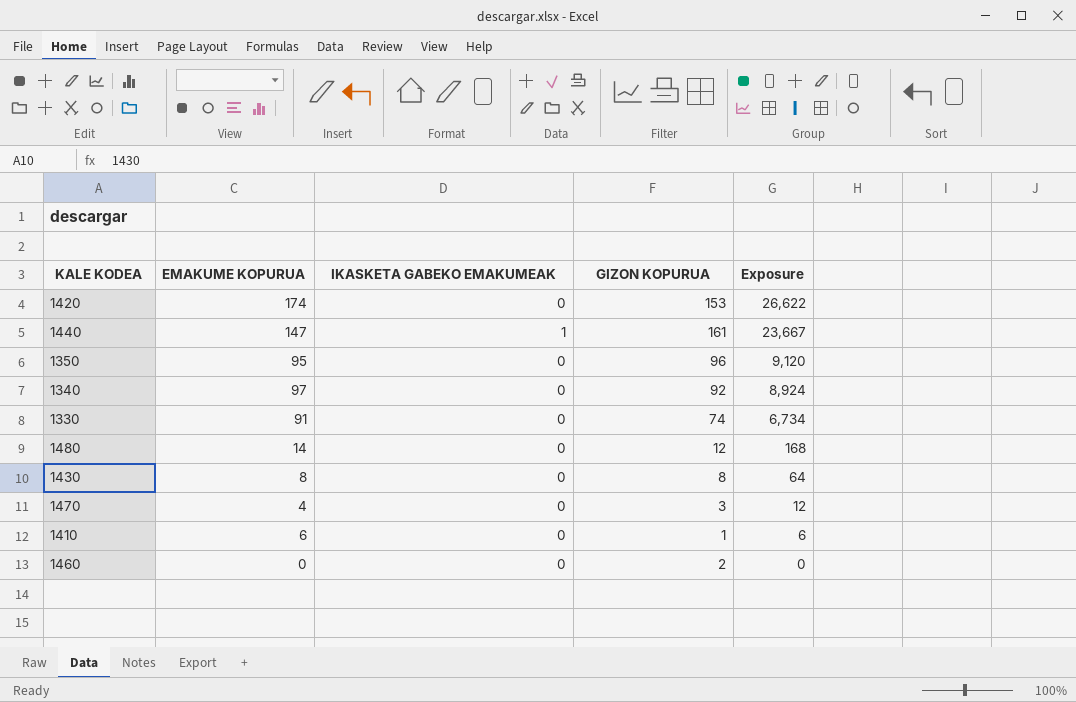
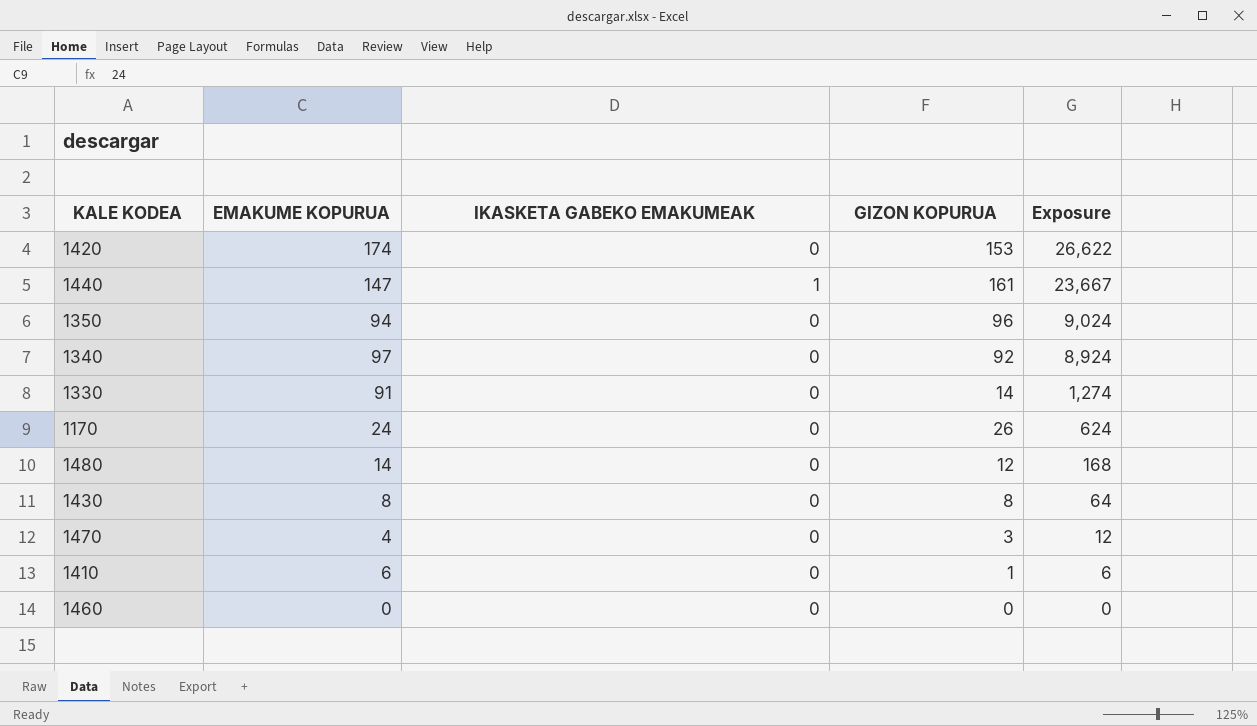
1350 | EMAKUME KOPURUA: 95 -> 94
1350 | Exposure: 9,120 -> 9,024
1330 | GIZON KOPURUA: 74 -> 14
1330 | Exposure: 6,734 -> 1,274
row 1170: none -> 24 | 0 | 26 | 624
1460 | GIZON KOPURUA: 2 -> 0

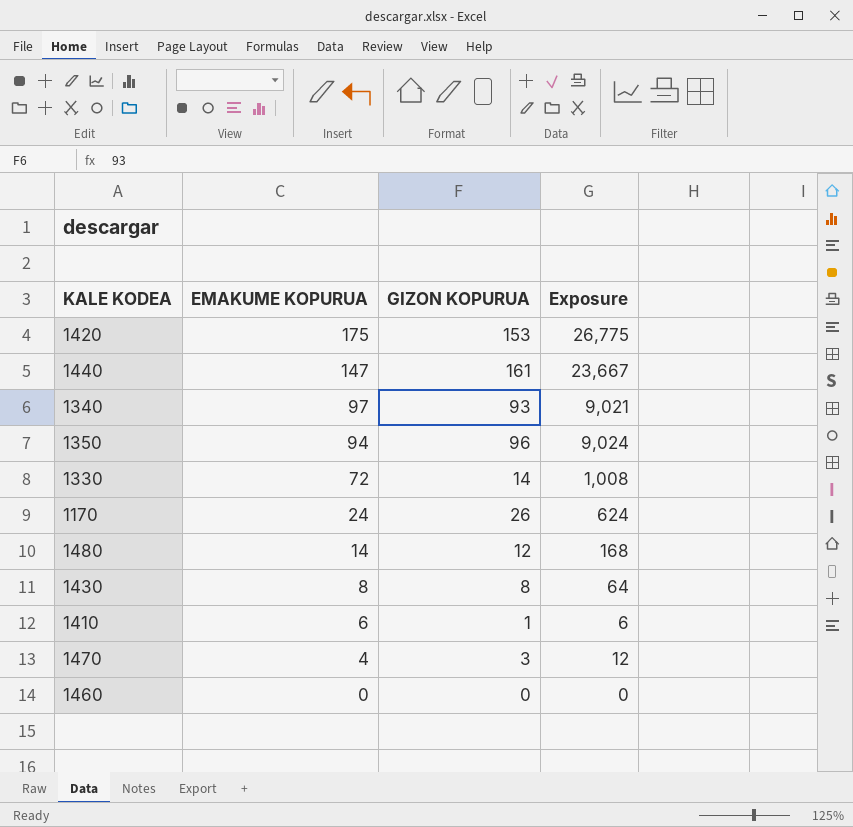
row order: Exposure descending -> EMAKUME KOPURUA descending
column IKASKETA GABEKO EMAKUMEAK | position: 3 -> none
1420 | EMAKUME KOPURUA: 174 -> 175
1420 | Exposure: 26,622 -> 26,775
1340 | GIZON KOPURUA: 92 -> 93
1340 | Exposure: 8,924 -> 9,021
1330 | EMAKUME KOPURUA: 91 -> 72
1330 | Exposure: 1,274 -> 1,008

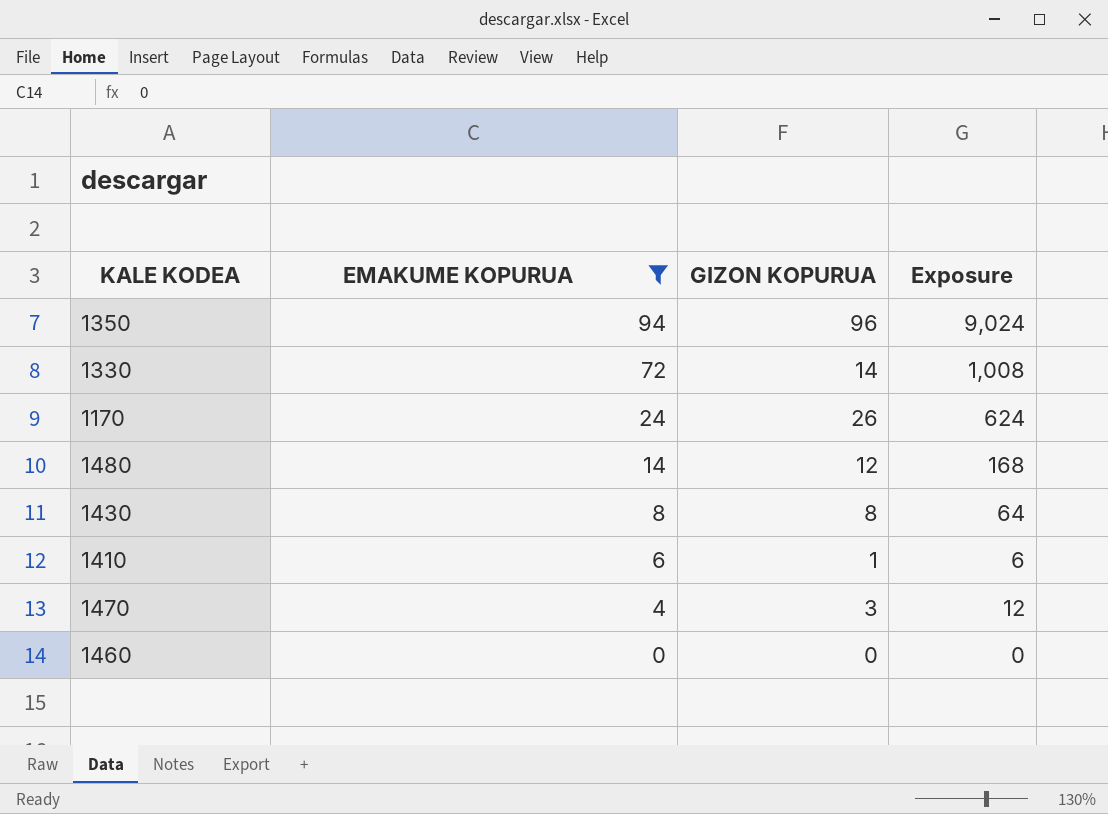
filter: none -> EMAKUME KOPURUA <= 94

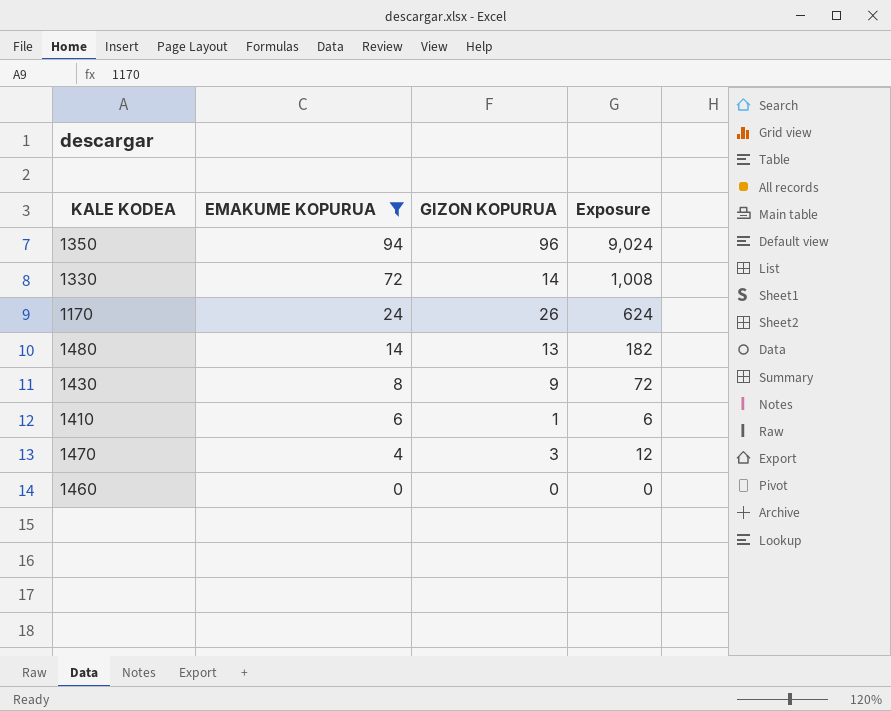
1480 | GIZON KOPURUA: 12 -> 13
1480 | Exposure: 168 -> 182
1430 | GIZON KOPURUA: 8 -> 9
1430 | Exposure: 64 -> 72

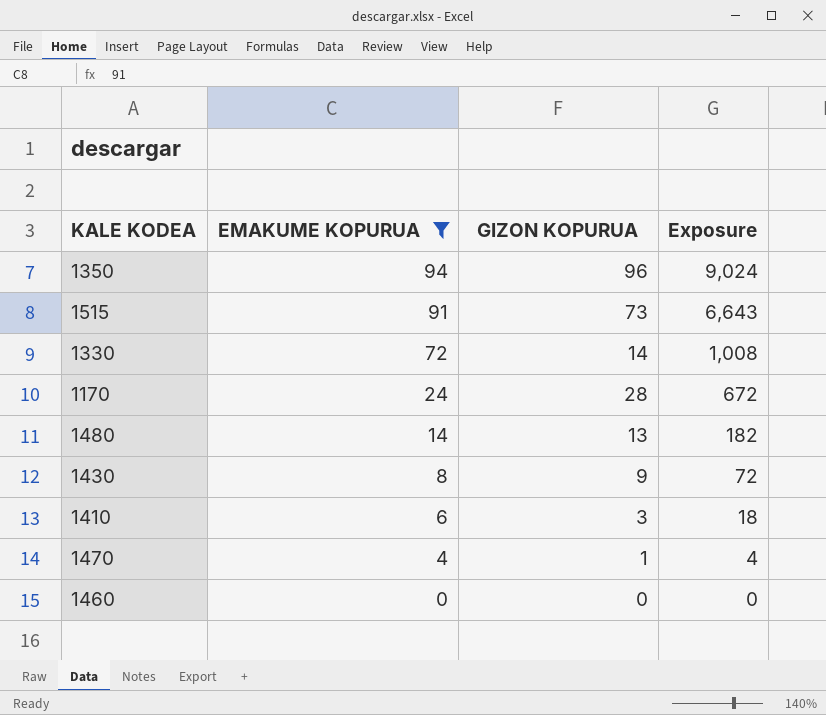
row 1515: none -> 91 | 73 | 6,643
1170 | GIZON KOPURUA: 26 -> 28
1170 | Exposure: 624 -> 672
1410 | GIZON KOPURUA: 1 -> 3
1410 | Exposure: 6 -> 18
1470 | GIZON KOPURUA: 3 -> 1
1470 | Exposure: 12 -> 4

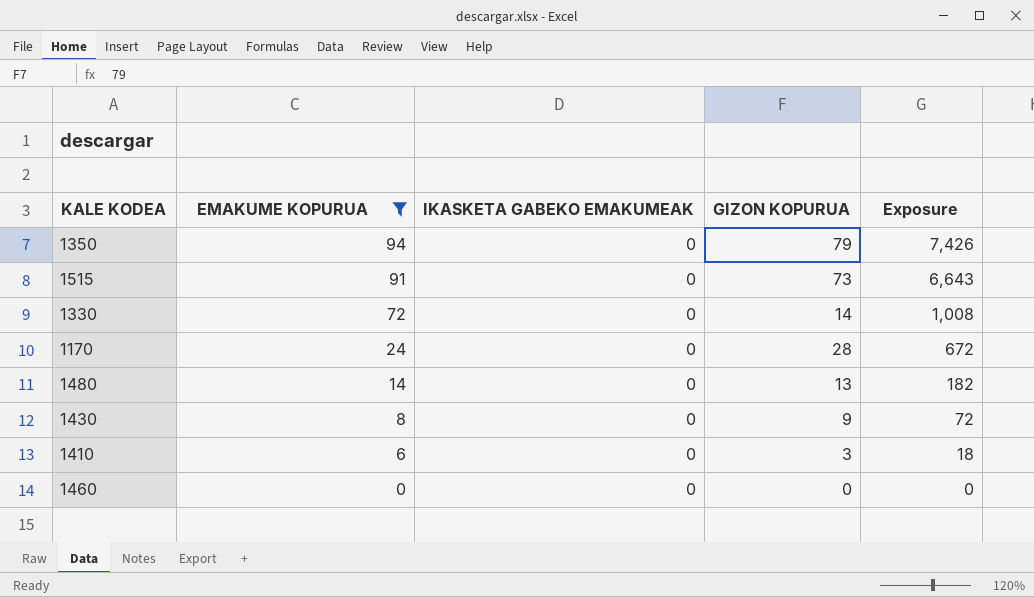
column IKASKETA GABEKO EMAKUMEAK | position: none -> 3
row 1470: 4 | 1 | 4 -> none
1350 | GIZON KOPURUA: 96 -> 79
1350 | Exposure: 9,024 -> 7,426

